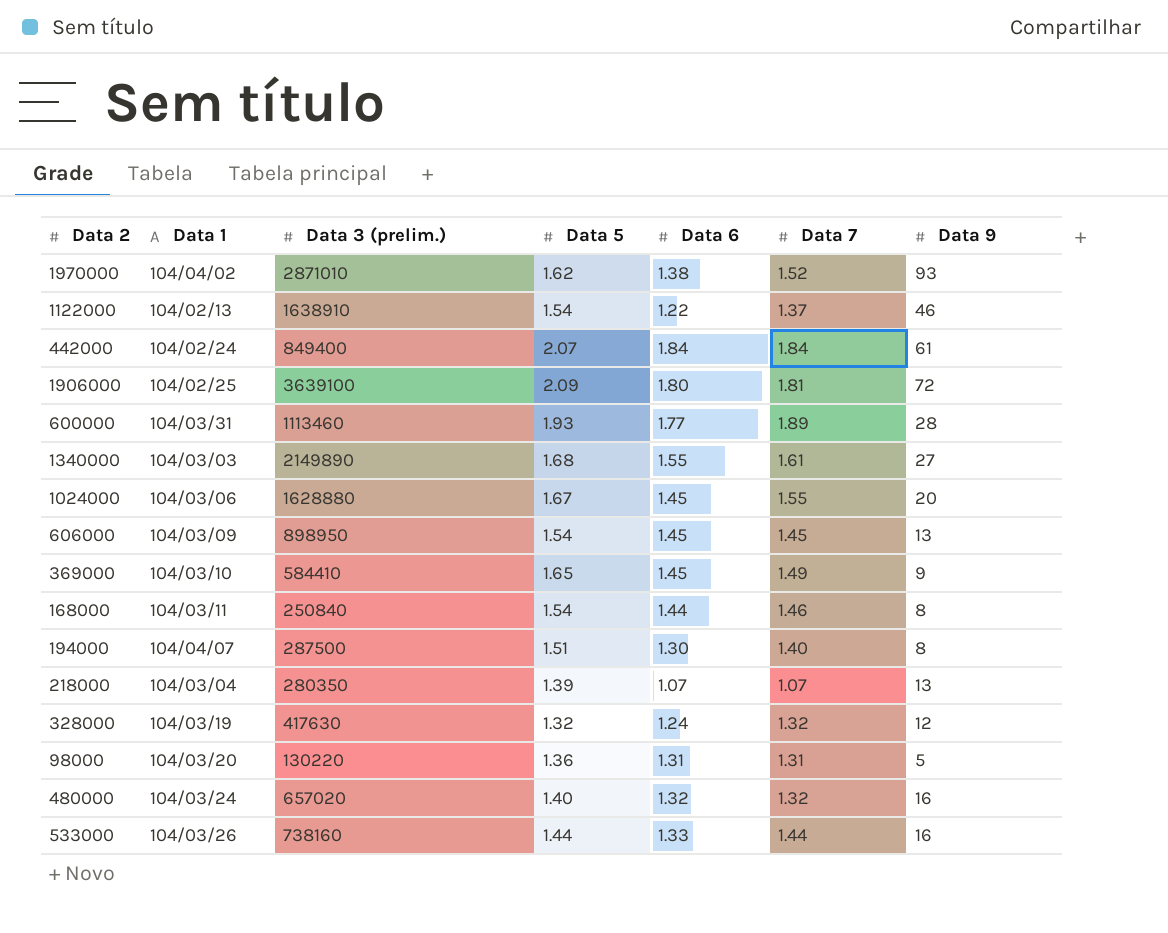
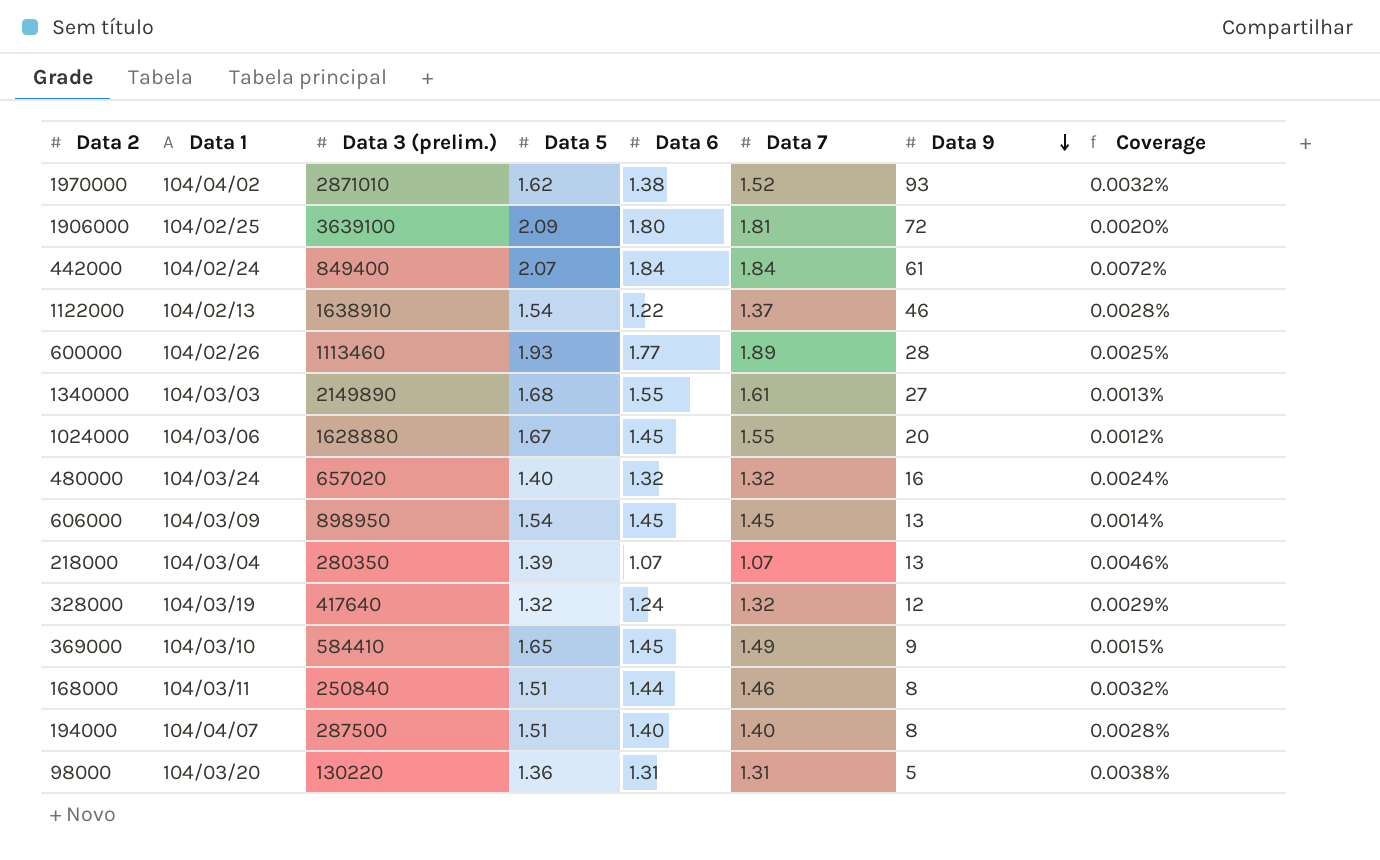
row order: none -> Data 9 descending
column Coverage | formula: none -> [Data 9] / [Data 3 (prelim.)]
row 533000: 104/03/26 | 738160 | 1.44 | 1.33 | 1.44 | 16 -> none
600000 | Data 1: 104/03/31 -> 104/02/26
328000 | Data 3 (prelim.): 417630 -> 417640
168000 | Data 5: 1.54 -> 1.51
194000 | Data 6: 1.30 -> 1.40

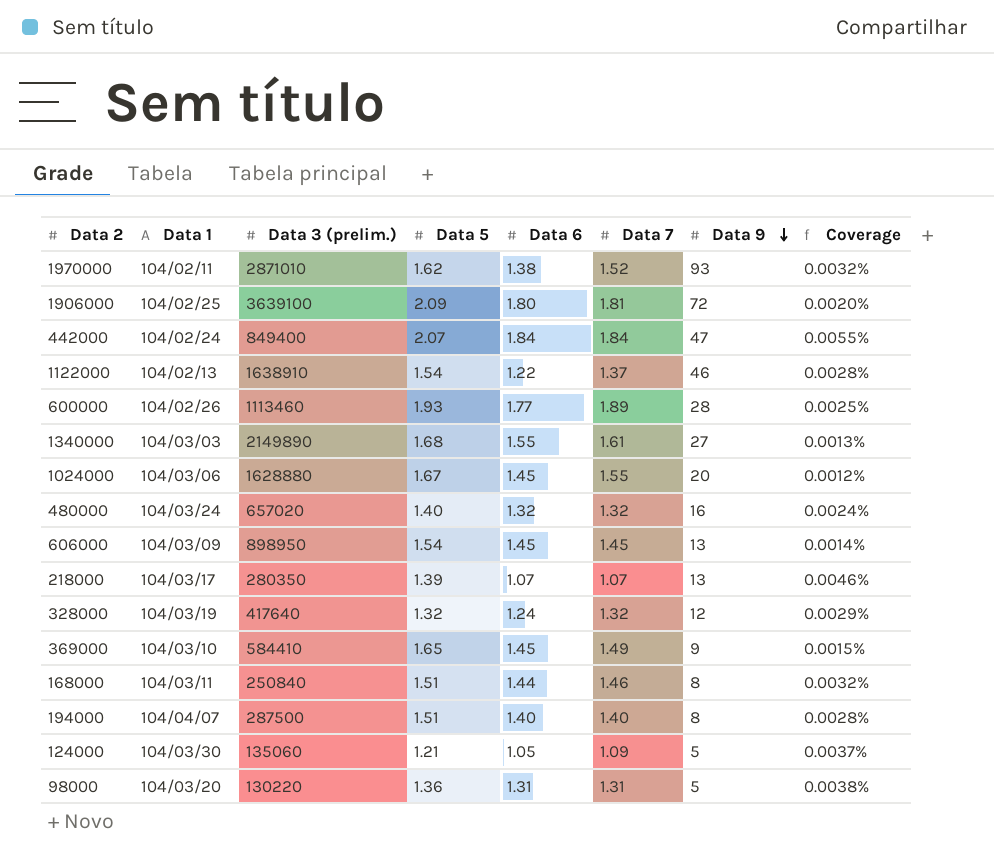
1970000 | Data 1: 104/04/02 -> 104/02/11
442000 | Data 9: 61 -> 47
442000 | Coverage: 0.0072% -> 0.0055%
218000 | Data 1: 104/03/04 -> 104/03/17
row 124000: none -> 104/03/30 | 135060 | 1.21 | 1.05 | 1.09 | 5 | 0.0037%

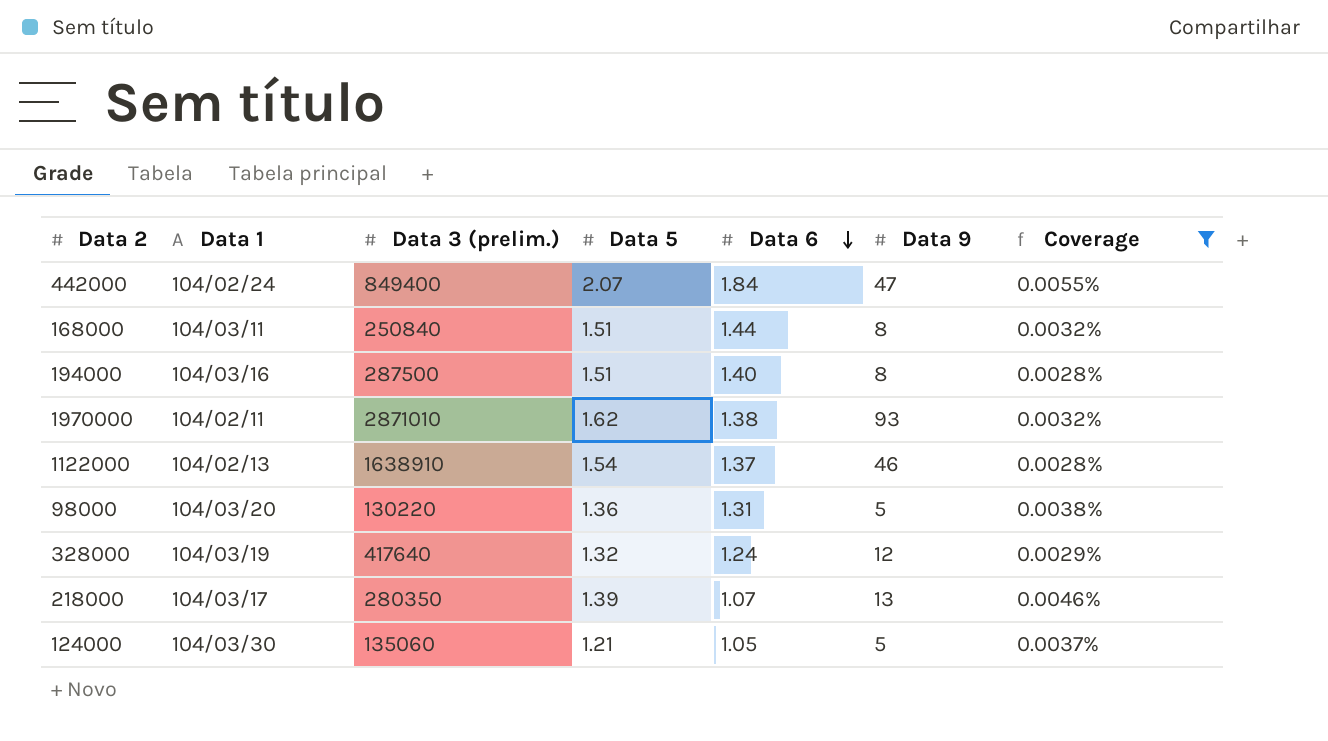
filter: none -> Coverage >= 0.0028%
row order: Data 9 descending -> Data 6 descending
column Data 7 | position: 6 -> none
194000 | Data 1: 104/04/07 -> 104/03/16
1122000 | Data 6: 1.22 -> 1.37

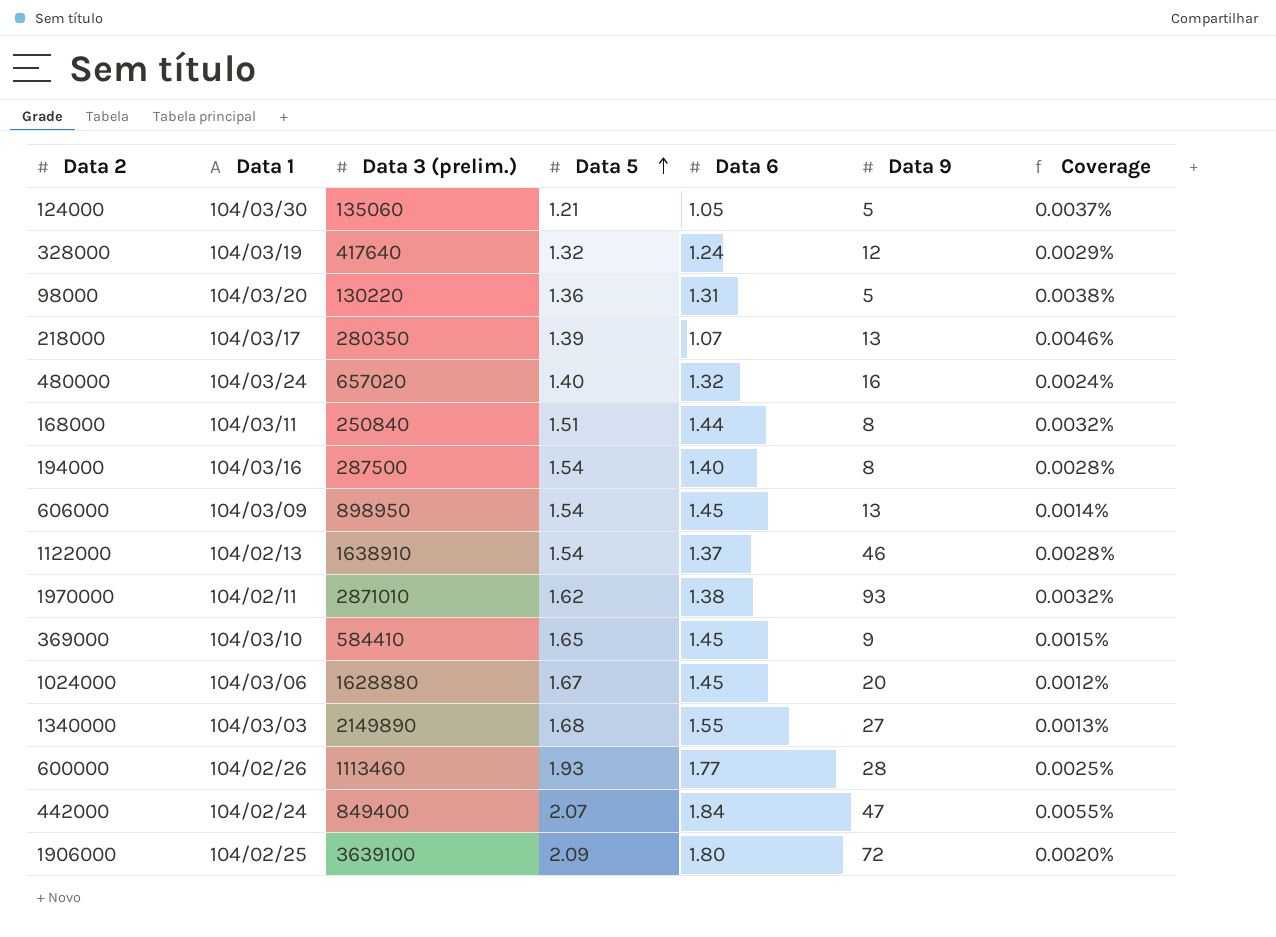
filter: Coverage >= 0.0028% -> none
row order: Data 6 descending -> Data 5 ascending
194000 | Data 5: 1.51 -> 1.54

